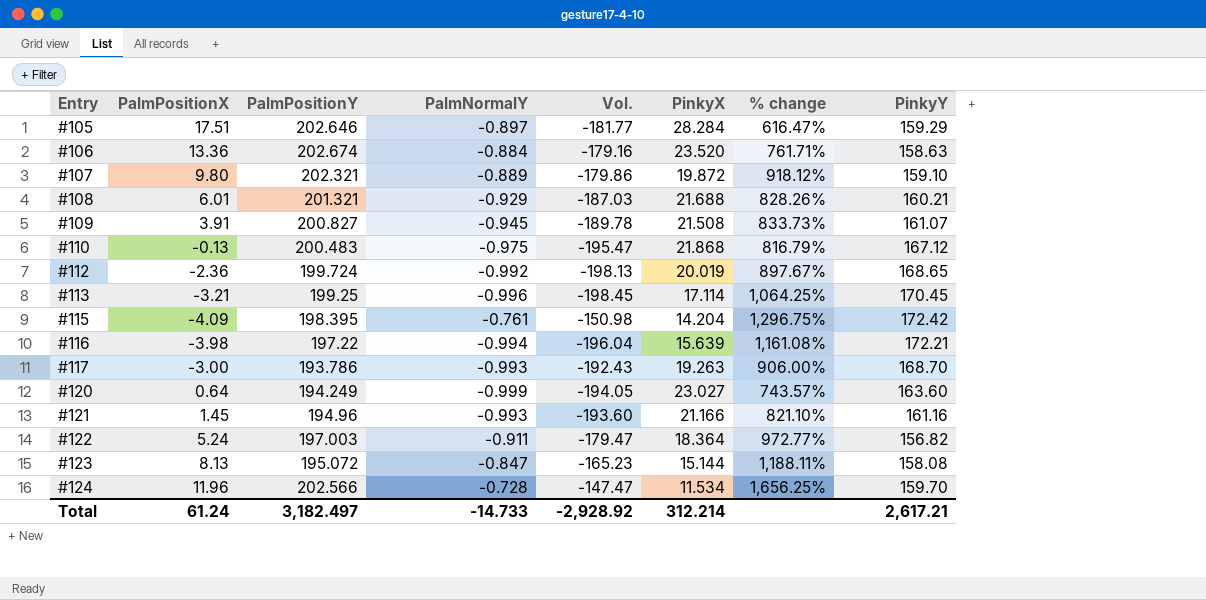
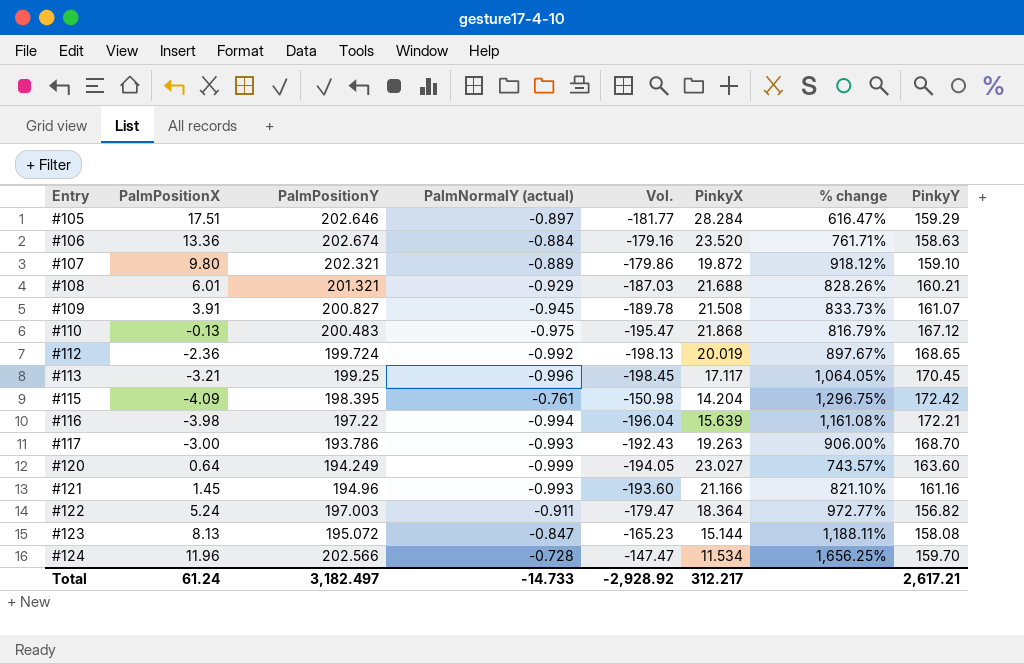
column name: PalmNormalY -> PalmNormalY (actual)
#113 | PinkyX: 17.114 -> 17.117
#113 | % change: 1,064.25% -> 1,064.05%
Total | PinkyX: 312.214 -> 312.217

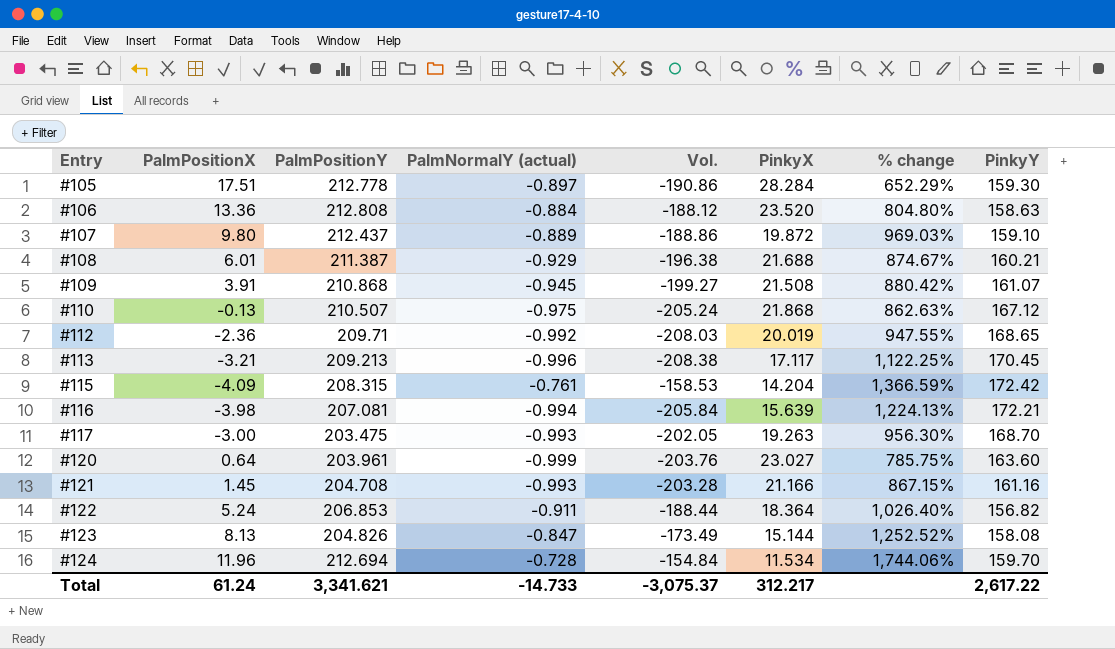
#105 | PalmPositionY: 202.646 -> 212.778
#105 | Vol.: -181.77 -> -190.86
#105 | % change: 616.47% -> 652.29%
#105 | PinkyY: 159.29 -> 159.30
#106 | PalmPositionY: 202.674 -> 212.808
#106 | Vol.: -179.16 -> -188.12
#106 | % change: 761.71% -> 804.80%
#107 | PalmPositionY: 202.321 -> 212.437
#107 | Vol.: -179.86 -> -188.86
#107 | % change: 918.12% -> 969.03%
#108 | PalmPositionY: 201.321 -> 211.387
#108 | Vol.: -187.03 -> -196.38
#108 | % change: 828.26% -> 874.67%
#109 | PalmPositionY: 200.827 -> 210.868
#109 | Vol.: -189.78 -> -199.27
#109 | % change: 833.73% -> 880.42%
#110 | PalmPositionY: 200.483 -> 210.507
#110 | Vol.: -195.47 -> -205.24
#110 | % change: 816.79% -> 862.63%
#112 | PalmPositionY: 199.724 -> 209.71
#112 | Vol.: -198.13 -> -208.03
#112 | % change: 897.67% -> 947.55%
#113 | PalmPositionY: 199.25 -> 209.213
#113 | Vol.: -198.45 -> -208.38
#113 | % change: 1,064.05% -> 1,122.25%
#115 | PalmPositionY: 198.395 -> 208.315
#115 | Vol.: -150.98 -> -158.53
#115 | % change: 1,296.75% -> 1,366.59%
#116 | PalmPositionY: 197.22 -> 207.081
#116 | Vol.: -196.04 -> -205.84
#116 | % change: 1,161.08% -> 1,224.13%
#117 | PalmPositionY: 193.786 -> 203.475
#117 | Vol.: -192.43 -> -202.05
#117 | % change: 906.00% -> 956.30%
#120 | PalmPositionY: 194.249 -> 203.961
#120 | Vol.: -194.05 -> -203.76
#120 | % change: 743.57% -> 785.75%
#121 | PalmPositionY: 194.96 -> 204.708
#121 | Vol.: -193.60 -> -203.28
#121 | % change: 821.10% -> 867.15%
#122 | PalmPositionY: 197.003 -> 206.853
#122 | Vol.: -179.47 -> -188.44
#122 | % change: 972.77% -> 1,026.40%
#123 | PalmPositionY: 195.072 -> 204.826
#123 | Vol.: -165.23 -> -173.49
#123 | % change: 1,188.11% -> 1,252.52%
#124 | PalmPositionY: 202.566 -> 212.694
#124 | Vol.: -147.47 -> -154.84
#124 | % change: 1,656.25% -> 1,744.06%
Total | PalmPositionY: 3,182.497 -> 3,341.621
Total | Vol.: -2,928.92 -> -3,075.37
Total | PinkyY: 2,617.21 -> 2,617.22

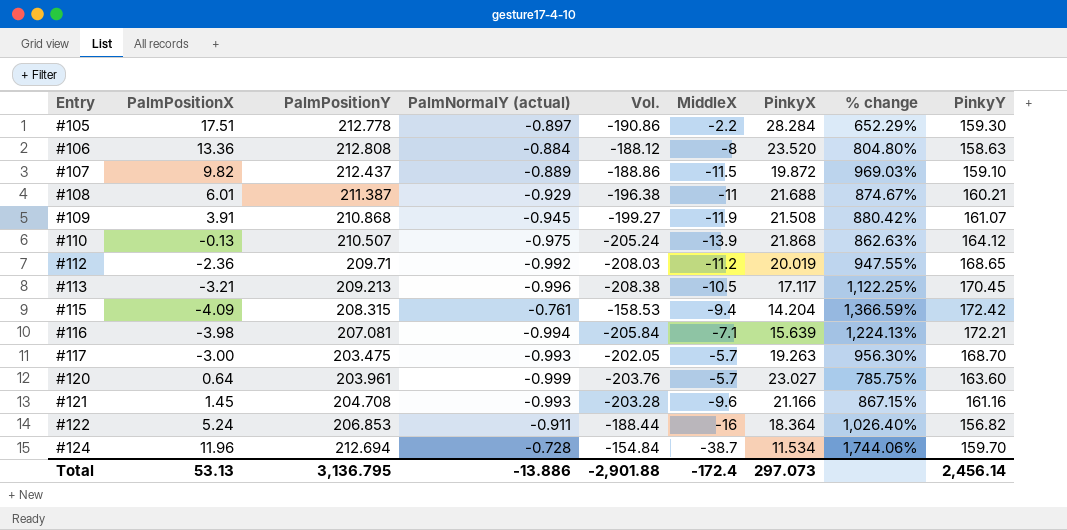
column MiddleX | position: none -> 6
row #123: 8.13 | 204.826 | -0.847 | -173.49 | 15.144 | 1,252.52% | 158.08 -> none
#107 | PalmPositionX: 9.80 -> 9.82
#110 | PinkyY: 167.12 -> 164.12
Total | PalmPositionX: 61.24 -> 53.13
Total | PalmPositionY: 3,341.621 -> 3,136.795
Total | PalmNormalY (actual): -14.733 -> -13.886
Total | Vol.: -3,075.37 -> -2,901.88
Total | PinkyX: 312.217 -> 297.073
Total | PinkyY: 2,617.22 -> 2,456.14

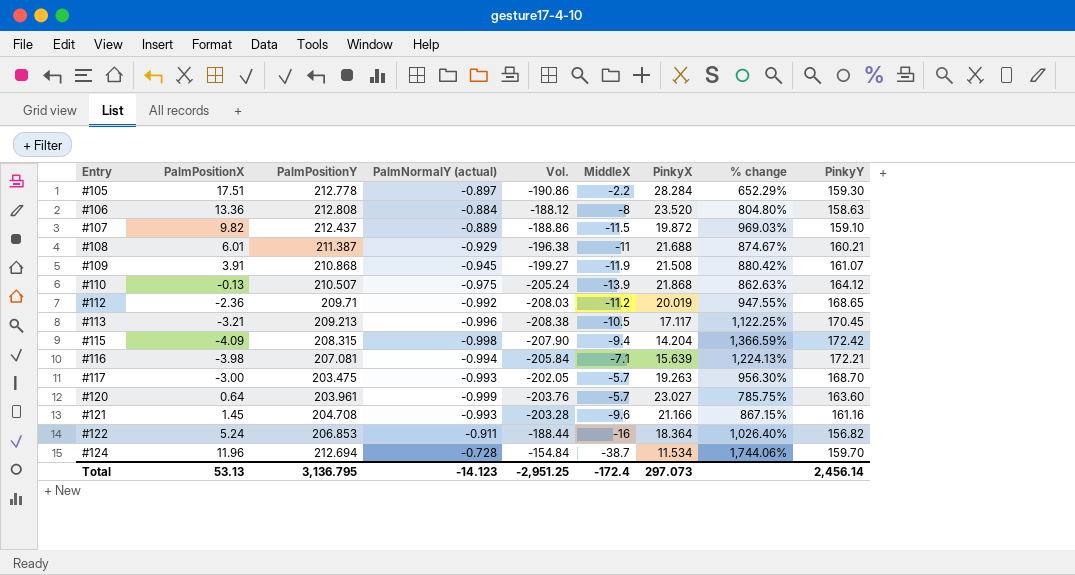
#115 | PalmNormalY (actual): -0.761 -> -0.998
#115 | Vol.: -158.53 -> -207.90
Total | PalmNormalY (actual): -13.886 -> -14.123
Total | Vol.: -2,901.88 -> -2,951.25

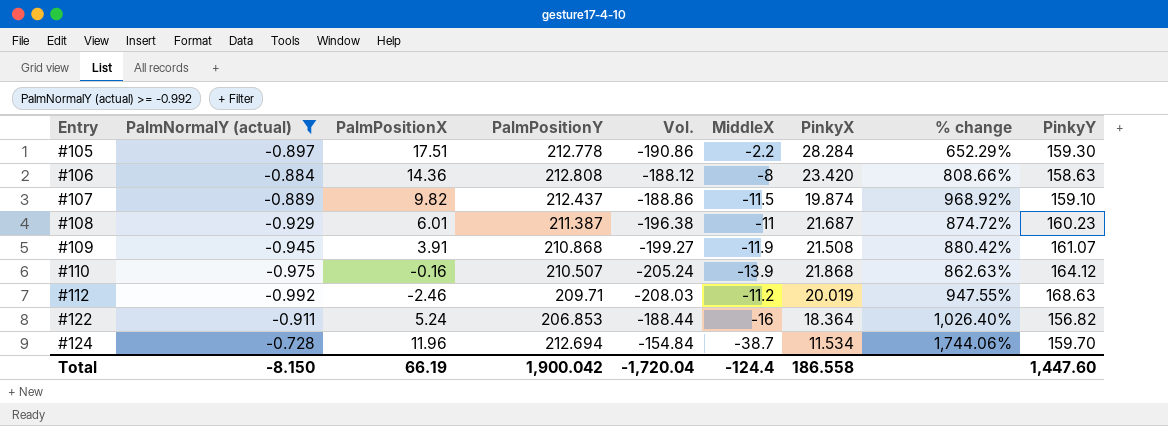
filter: none -> PalmNormalY (actual) >= -0.992
column PalmNormalY (actual) | position: 4 -> 2
#106 | PalmPositionX: 13.36 -> 14.36
#106 | PinkyX: 23.520 -> 23.420
#106 | % change: 804.80% -> 808.66%
#107 | PinkyX: 19.872 -> 19.874
#107 | % change: 969.03% -> 968.92%
#108 | PinkyX: 21.688 -> 21.687
#108 | % change: 874.67% -> 874.72%
#108 | PinkyY: 160.21 -> 160.23
#110 | PalmPositionX: -0.13 -> -0.16
#112 | PalmPositionX: -2.36 -> -2.46
#112 | PinkyY: 168.65 -> 168.63
Total | PalmNormalY (actual): -14.123 -> -8.150
Total | PalmPositionX: 53.13 -> 66.19
Total | PalmPositionY: 3,136.795 -> 1,900.042
Total | Vol.: -2,951.25 -> -1,720.04
Total | MiddleX: -172.4 -> -124.4
Total | PinkyX: 297.073 -> 186.558
Total | PinkyY: 2,456.14 -> 1,447.60

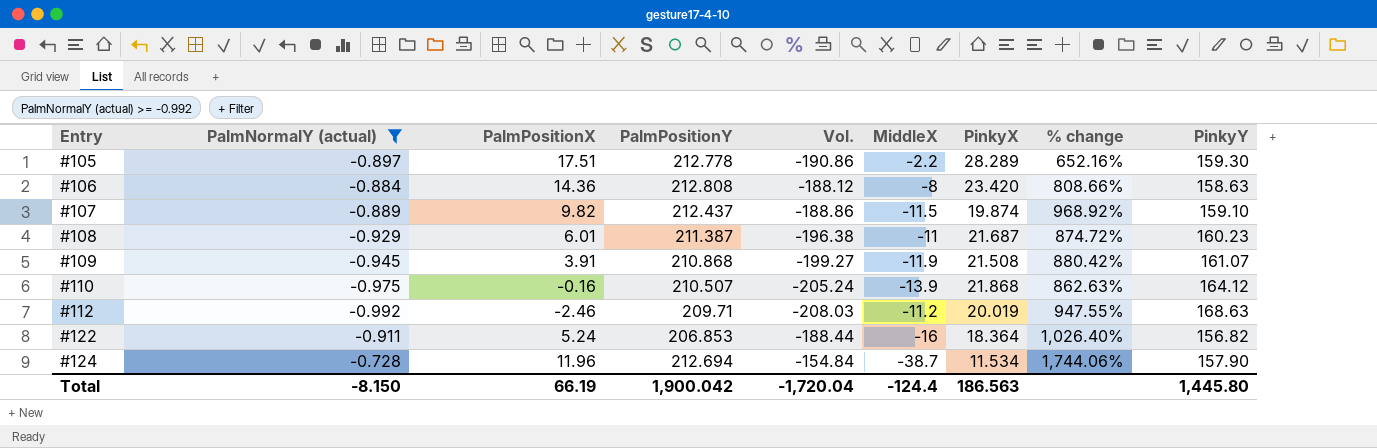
#105 | PinkyX: 28.284 -> 28.289
#105 | % change: 652.29% -> 652.16%
#124 | PinkyY: 159.70 -> 157.90
Total | PinkyX: 186.558 -> 186.563
Total | PinkyY: 1,447.60 -> 1,445.80

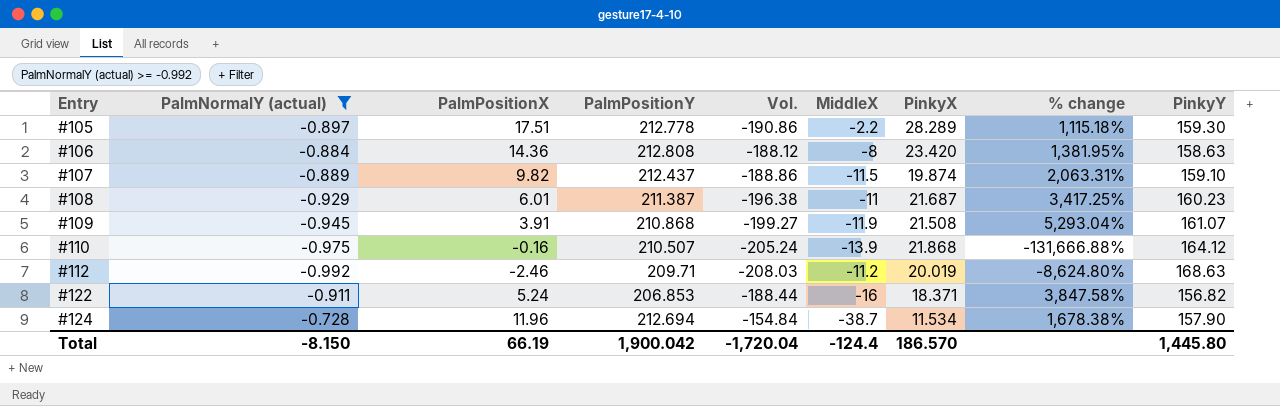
column % change | formula: ([PalmPositionY] - [PinkyX]) / [PinkyX] -> ([PalmPositionY] - [PalmPositionX]) / [PalmPositionX]
#122 | PinkyX: 18.364 -> 18.371
Total | PinkyX: 186.563 -> 186.570

